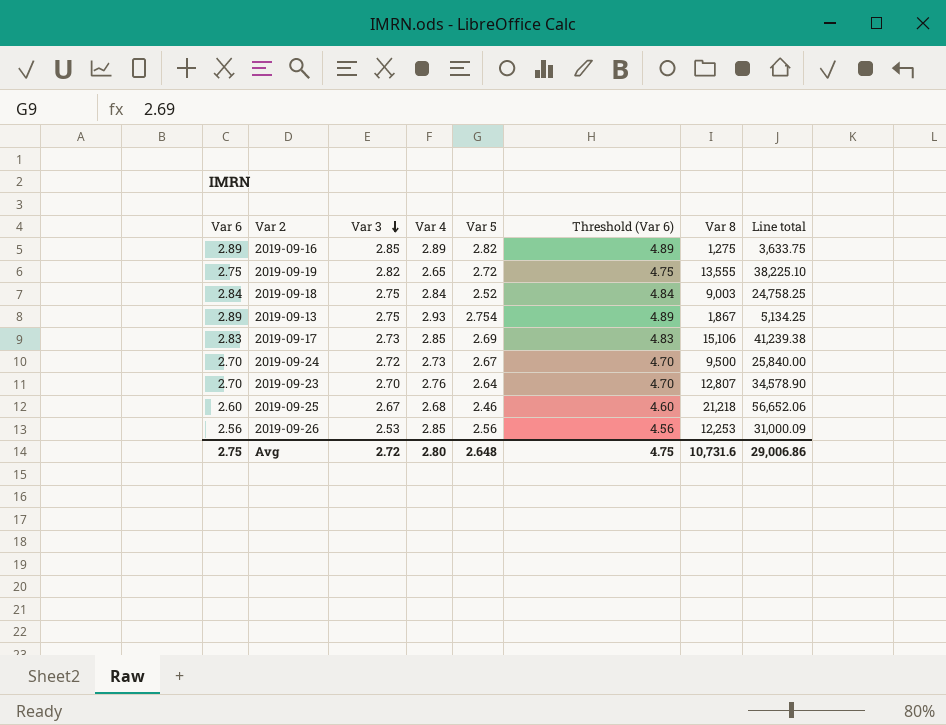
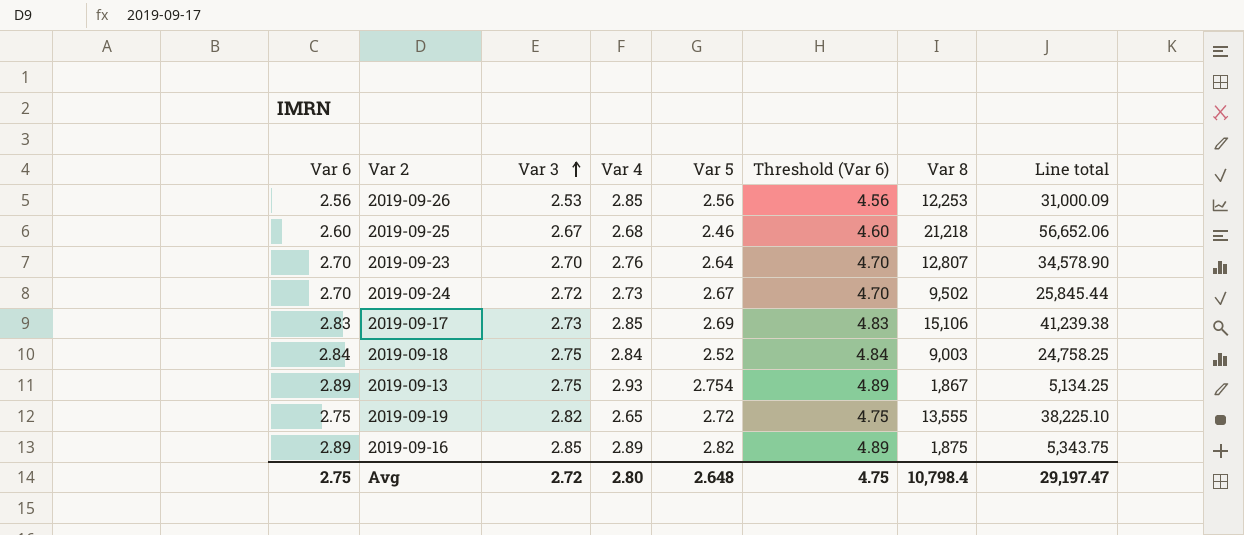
row order: Var 3 descending -> Var 3 ascending
2019-09-24 | Var 8: 9,500 -> 9,502
2019-09-24 | Line total: 25,840.00 -> 25,845.44
2019-09-16 | Var 8: 1,275 -> 1,875
2019-09-16 | Line total: 3,633.75 -> 5,343.75
Avg | Var 8: 10,731.6 -> 10,798.4
Avg | Line total: 29,006.86 -> 29,197.47

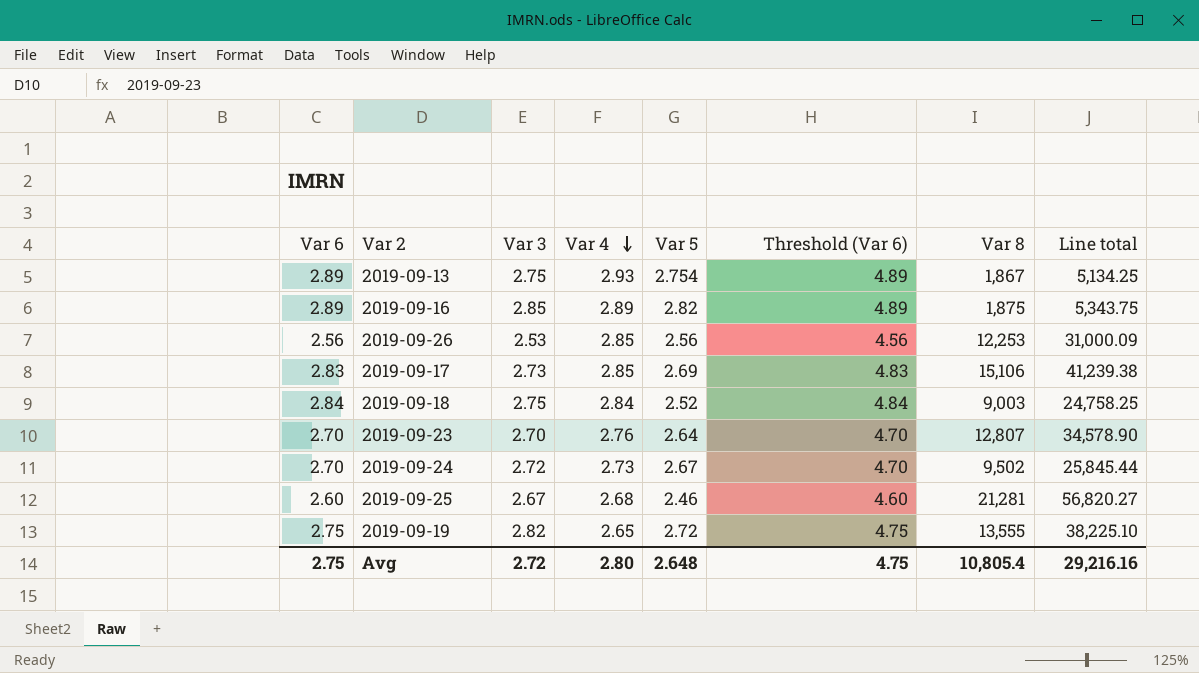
row order: Var 3 ascending -> Var 4 descending
2019-09-25 | Var 8: 21,218 -> 21,281
2019-09-25 | Line total: 56,652.06 -> 56,820.27
Avg | Var 8: 10,798.4 -> 10,805.4
Avg | Line total: 29,197.47 -> 29,216.16

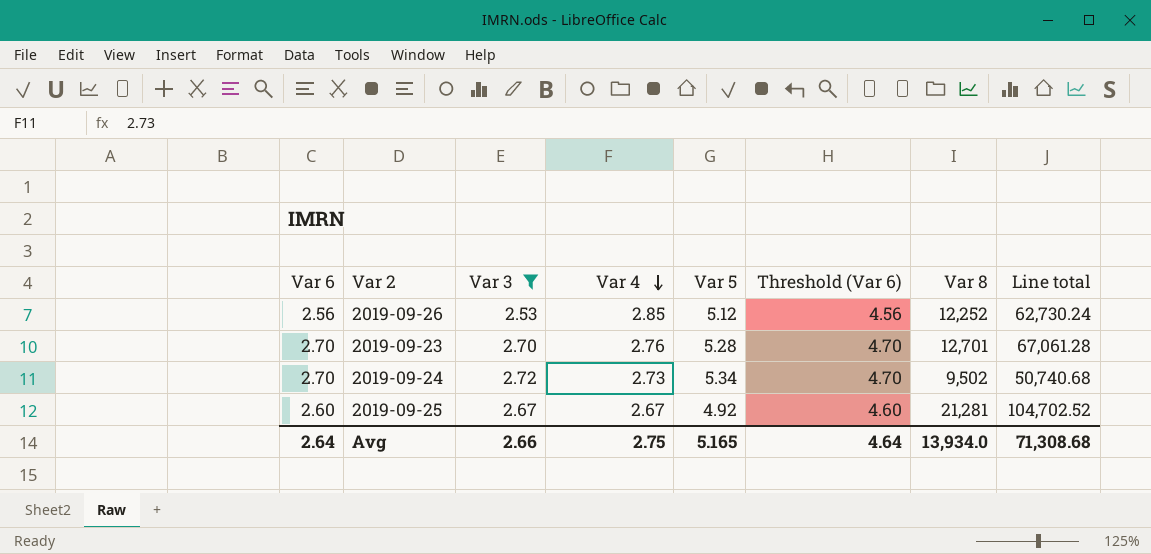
filter: none -> Var 3 <= 2.72
column Line total | formula: [Var 3] * [Var 8] -> [Var 5] * [Var 8]
2019-09-26 | Var 5: 2.56 -> 5.12
2019-09-26 | Var 8: 12,253 -> 12,252
2019-09-23 | Var 5: 2.64 -> 5.28
2019-09-23 | Var 8: 12,807 -> 12,701
2019-09-24 | Var 5: 2.67 -> 5.34
2019-09-25 | Var 4: 2.68 -> 2.67
2019-09-25 | Var 5: 2.46 -> 4.92
Avg | Var 6: 2.75 -> 2.64
Avg | Var 3: 2.72 -> 2.66
Avg | Var 4: 2.80 -> 2.75
Avg | Var 5: 2.648 -> 5.165
Avg | Threshold (Var 6): 4.75 -> 4.64
Avg | Var 8: 10,805.4 -> 13,934.0
Avg | Line total: 29,216.16 -> 71,308.68

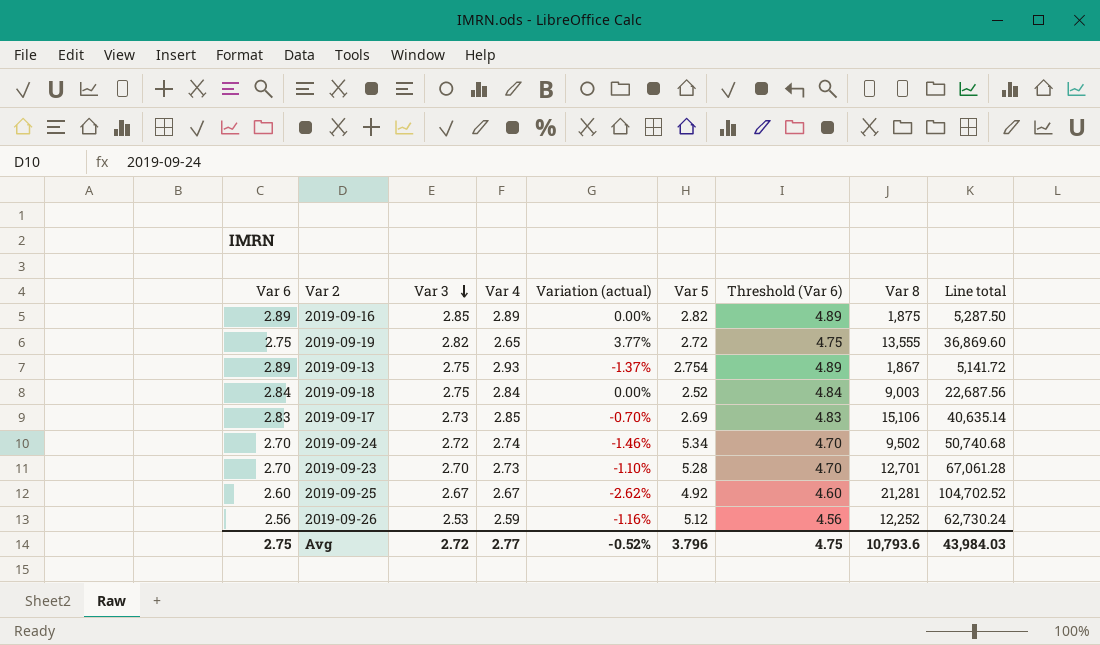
filter: Var 3 <= 2.72 -> none
row order: Var 4 descending -> Var 3 descending
column Variation (actual) | formula: none -> ([Var 6] - [Var 4]) / [Var 4]
2019-09-24 | Var 4: 2.73 -> 2.74
2019-09-23 | Var 4: 2.76 -> 2.73
2019-09-26 | Var 4: 2.85 -> 2.59
Avg | Var 6: 2.64 -> 2.75
Avg | Var 3: 2.66 -> 2.72
Avg | Var 4: 2.75 -> 2.77
Avg | Var 5: 5.165 -> 3.796
Avg | Threshold (Var 6): 4.64 -> 4.75
Avg | Var 8: 13,934.0 -> 10,793.6
Avg | Line total: 71,308.68 -> 43,984.03

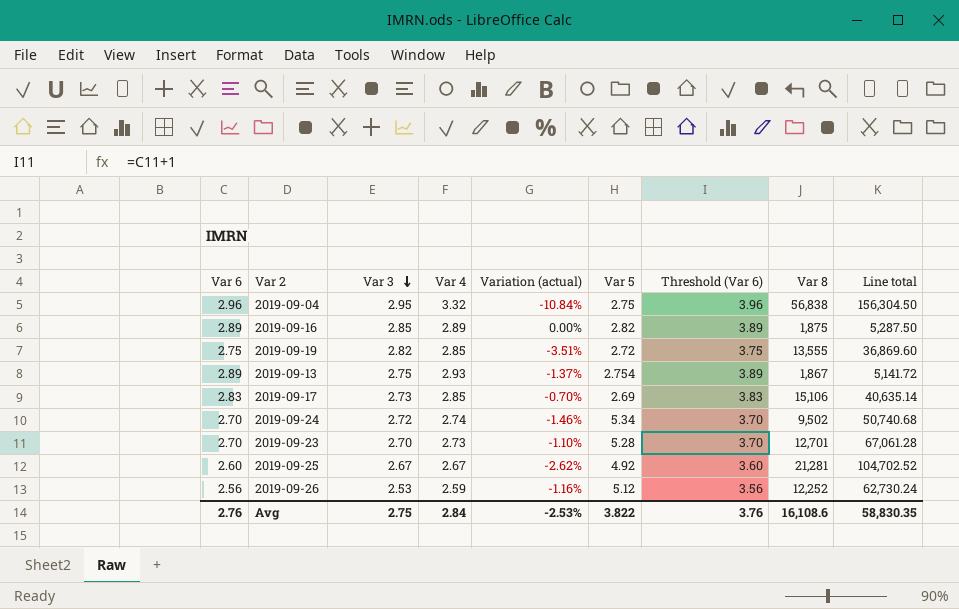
column Threshold (Var 6) | formula: [Var 6] + 2 -> [Var 6] + 1
row 2019-09-18: 2.84 | 2.75 | 2.84 | 0.00% | 2.52 | 4.84 | 9,003 | 22,687.56 -> none
row 2019-09-04: none -> 2.96 | 2.95 | 3.32 | -10.84% | 2.75 | 3.96 | 56,838 | 156,304.50
2019-09-19 | Var 4: 2.65 -> 2.85
2019-09-19 | Variation (actual): 3.77% -> -3.51%
Avg | Var 6: 2.75 -> 2.76
Avg | Var 3: 2.72 -> 2.75
Avg | Var 4: 2.77 -> 2.84
Avg | Variation (actual): -0.52% -> -2.53%
Avg | Var 5: 3.796 -> 3.822
Avg | Threshold (Var 6): 4.75 -> 3.76
Avg | Var 8: 10,793.6 -> 16,108.6
Avg | Line total: 43,984.03 -> 58,830.35

